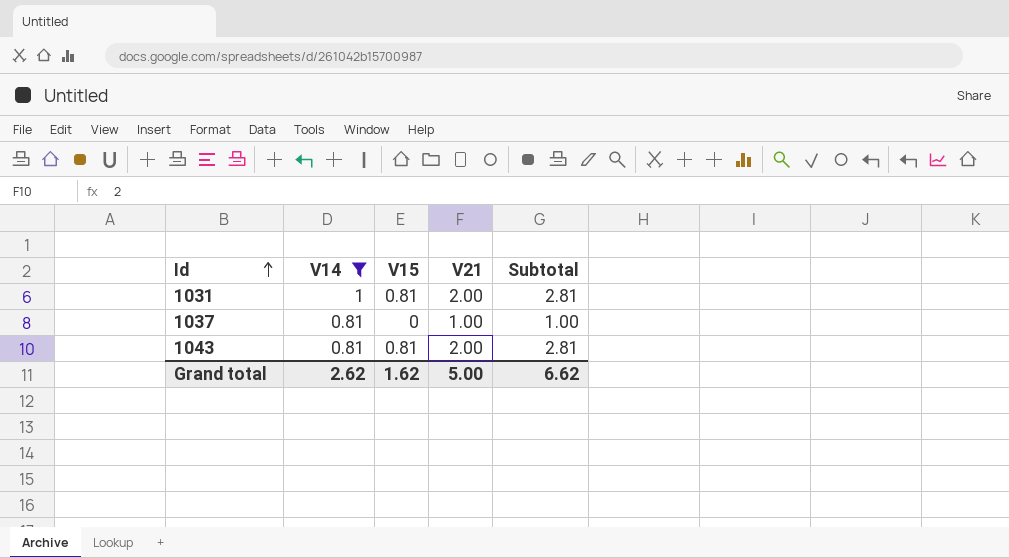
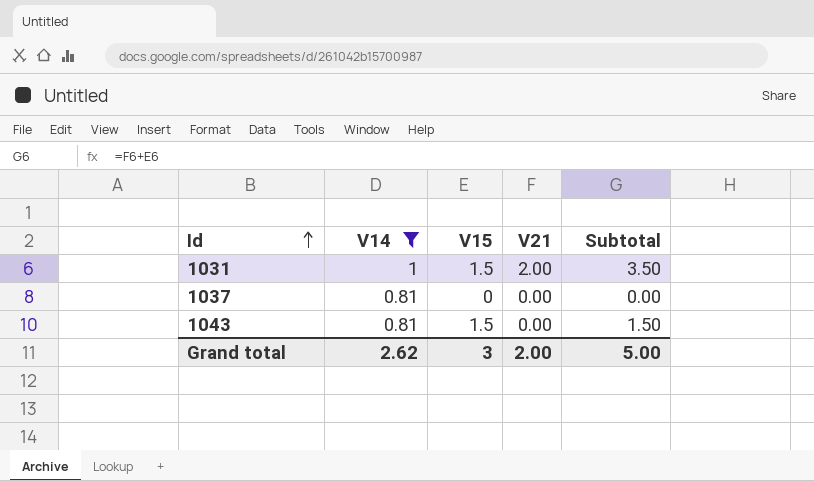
1031 | V15: 0.81 -> 1.5
1031 | Subtotal: 2.81 -> 3.50
1037 | V21: 1.00 -> 0.00
1037 | Subtotal: 1.00 -> 0.00
1043 | V15: 0.81 -> 1.5
1043 | V21: 2.00 -> 0.00
1043 | Subtotal: 2.81 -> 1.50
Grand total | V15: 1.62 -> 3
Grand total | V21: 5.00 -> 2.00
Grand total | Subtotal: 6.62 -> 5.00

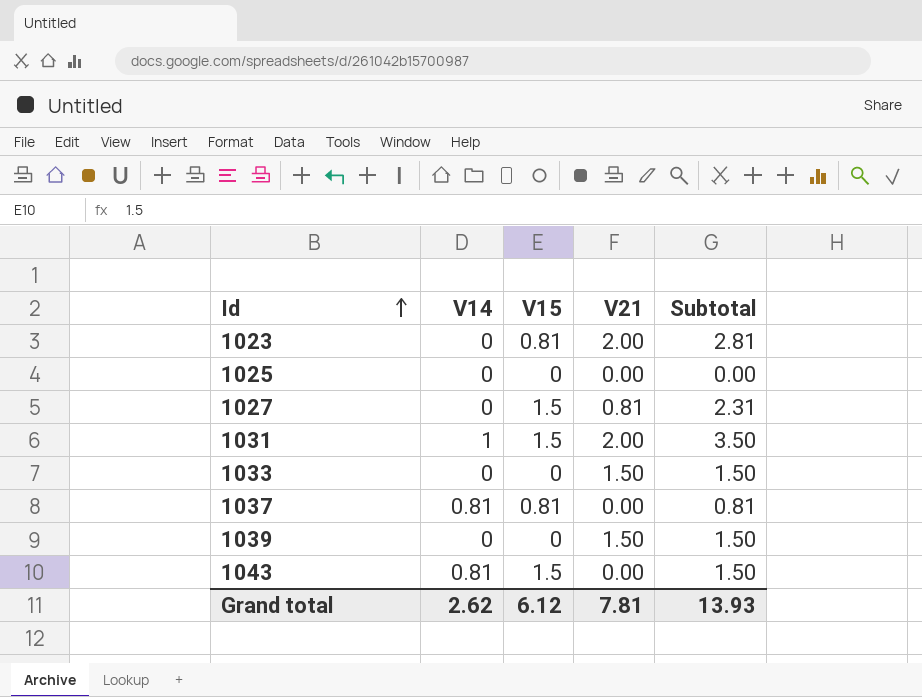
filter: V14 != 0 -> none
1037 | V15: 0 -> 0.81
1037 | Subtotal: 0.00 -> 0.81
Grand total | V15: 3 -> 6.12
Grand total | V21: 2.00 -> 7.81
Grand total | Subtotal: 5.00 -> 13.93

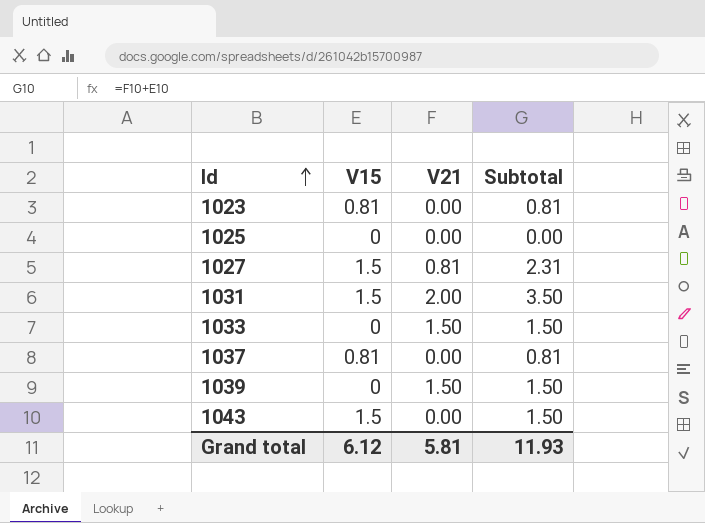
column V14 | position: 2 -> none
1023 | V21: 2.00 -> 0.00
1023 | Subtotal: 2.81 -> 0.81
Grand total | V21: 7.81 -> 5.81
Grand total | Subtotal: 13.93 -> 11.93

